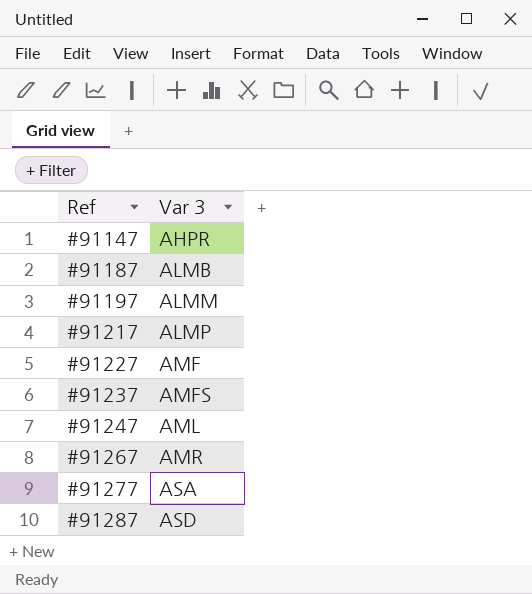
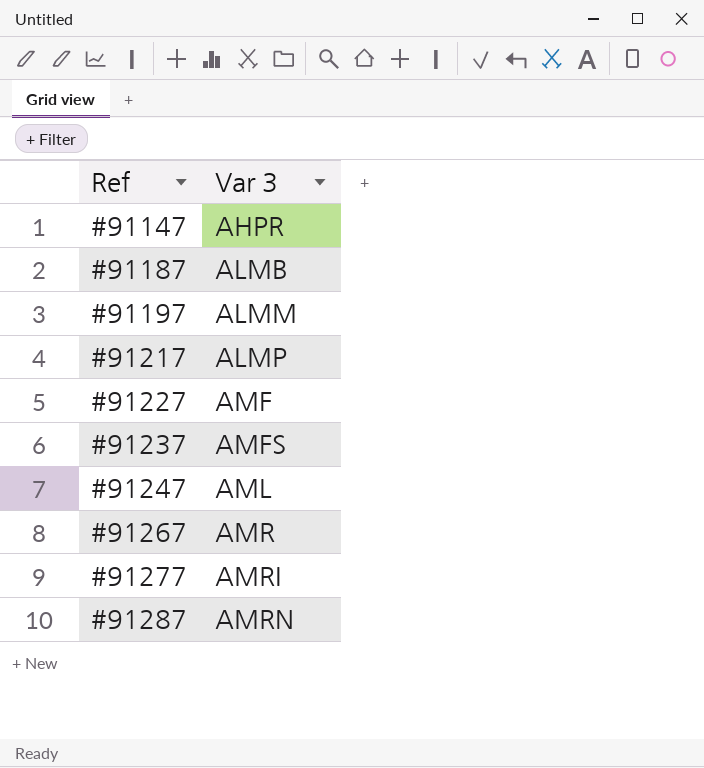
#91277 | Var 3: ASA -> AMRI
#91287 | Var 3: ASD -> AMRN

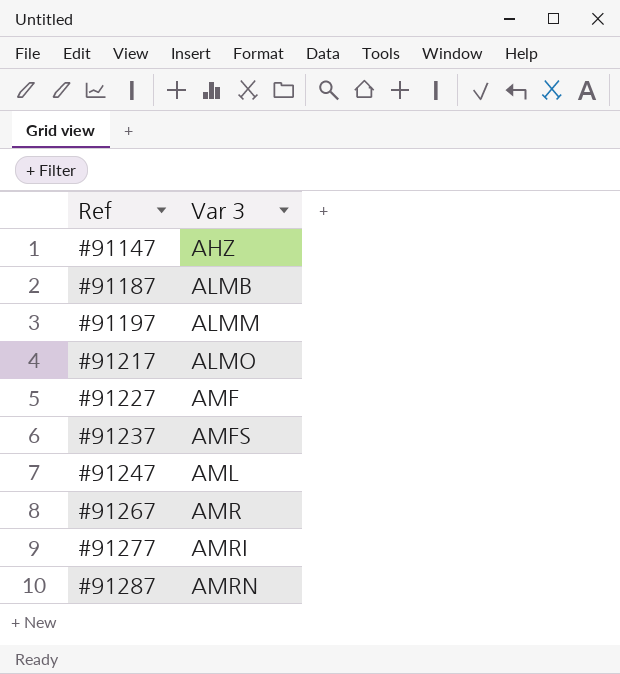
#91147 | Var 3: AHPR -> AHZ
#91217 | Var 3: ALMP -> ALMO

